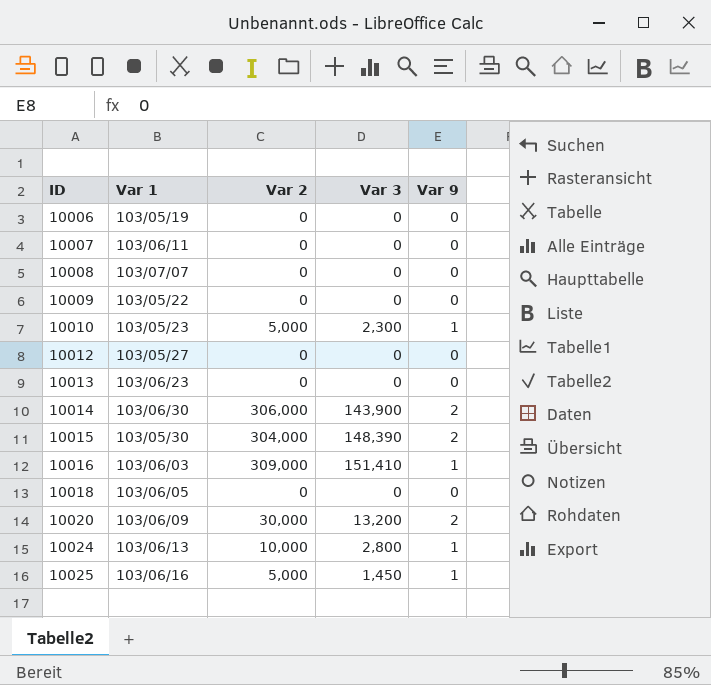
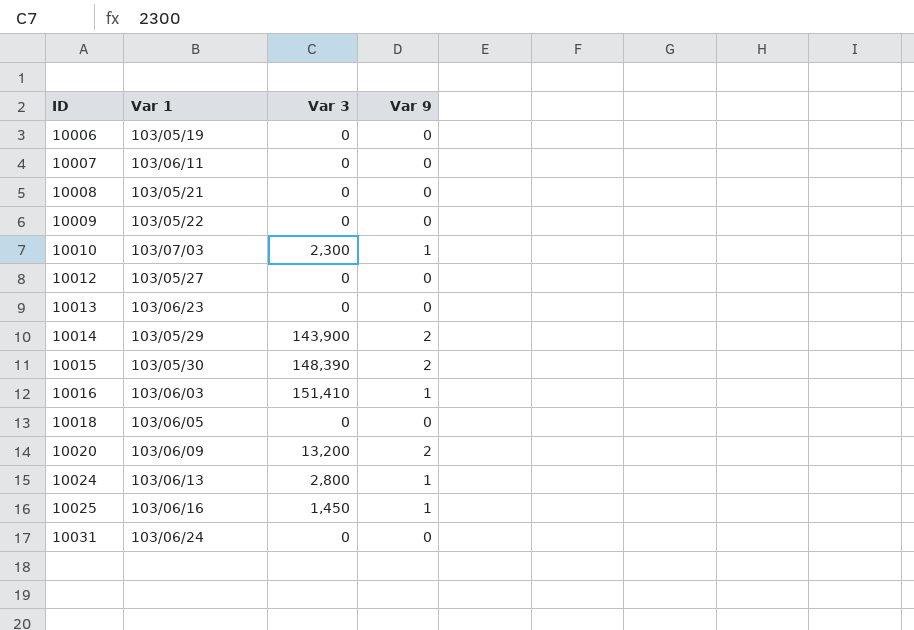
column Var 2 | position: 3 -> none
10008 | Var 1: 103/07/07 -> 103/05/21
10010 | Var 1: 103/05/23 -> 103/07/03
10014 | Var 1: 103/06/30 -> 103/05/29
row 10031: none -> 103/06/24 | 0 | 0

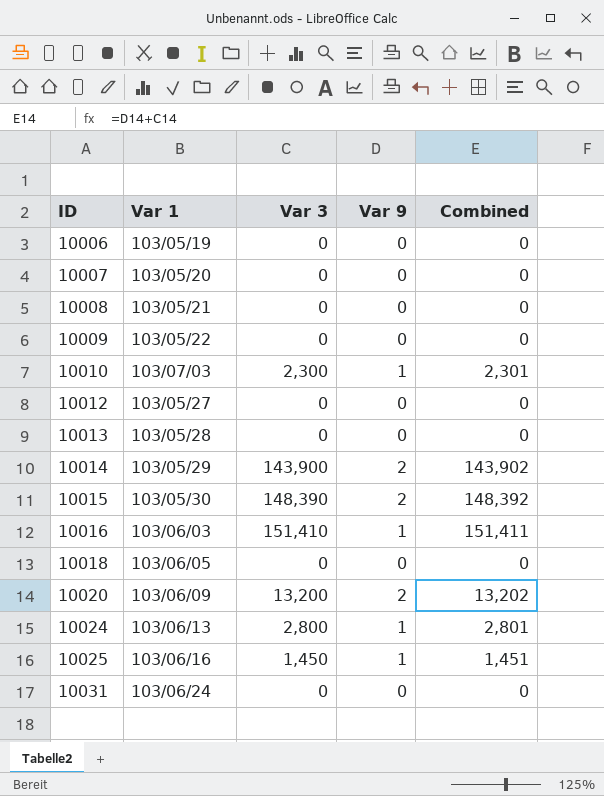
column Combined | formula: none -> [Var 3] + [Var 9]
10007 | Var 1: 103/06/11 -> 103/05/20
10013 | Var 1: 103/06/23 -> 103/05/28

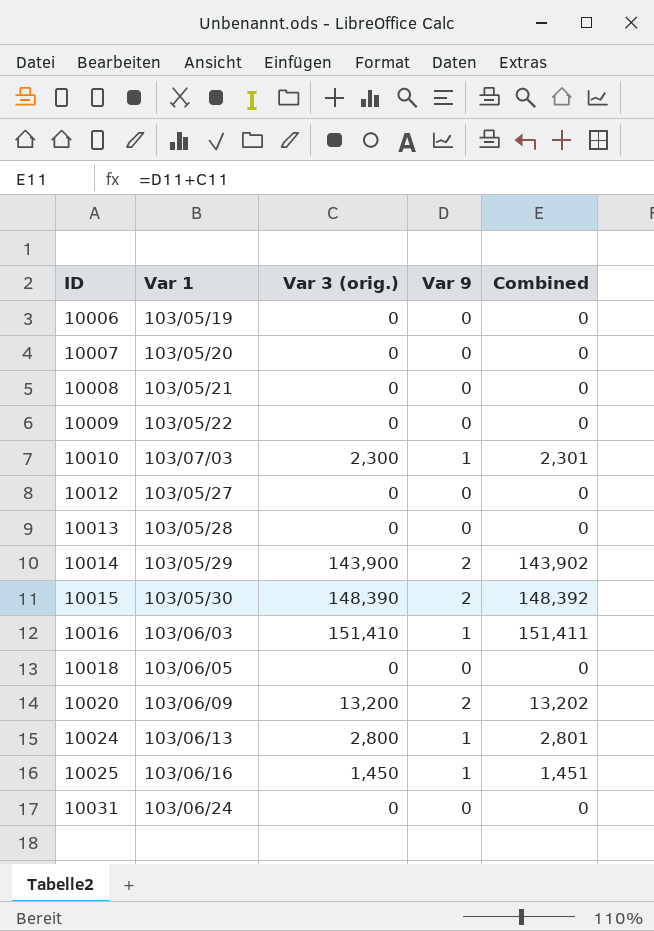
column name: Var 3 -> Var 3 (orig.)

